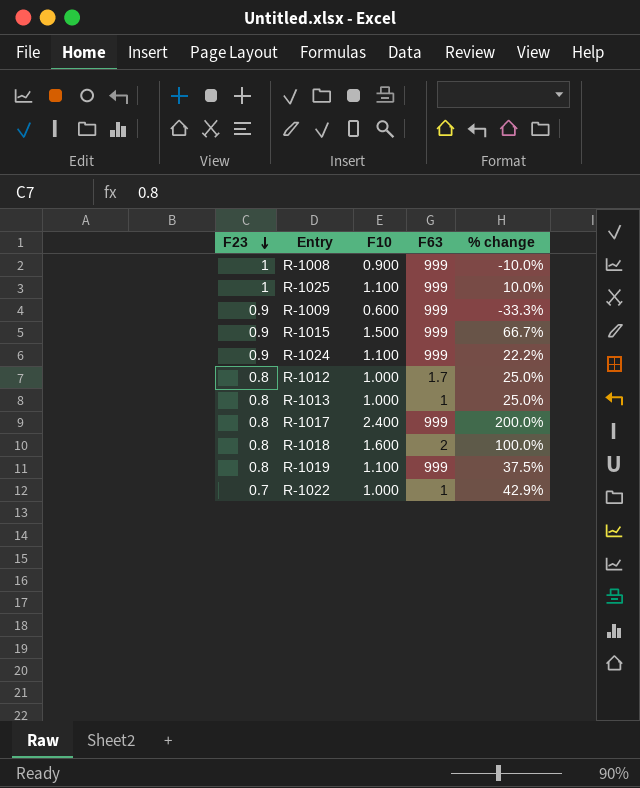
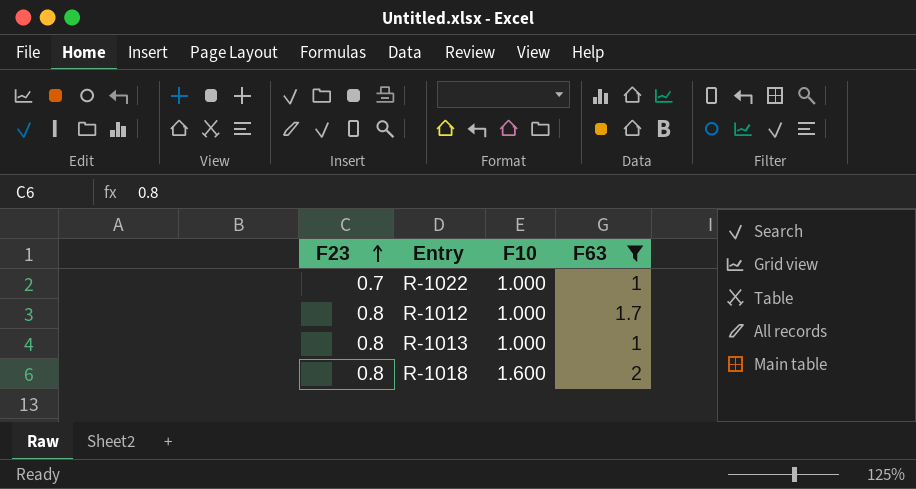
filter: none -> F63 != 999
row order: F23 descending -> F23 ascending
column % change | formula: ([F10] - [F23]) / [F23] -> none

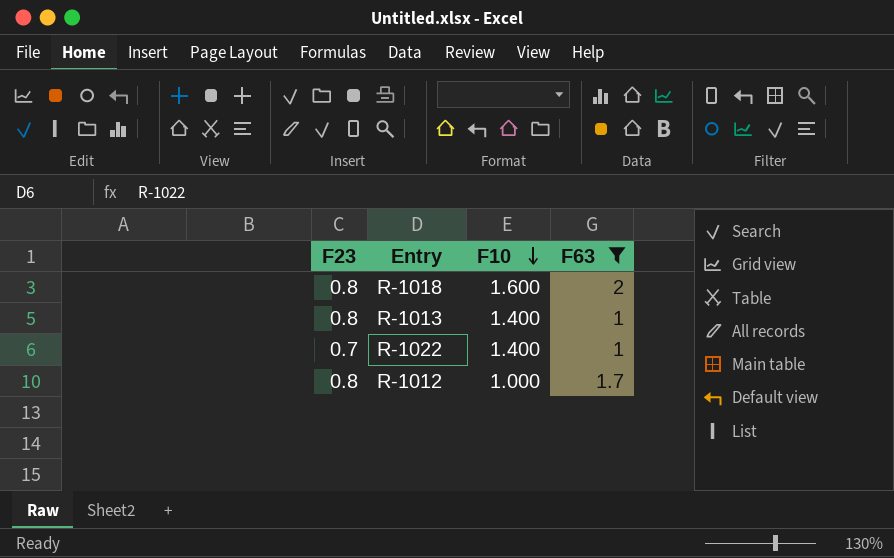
row order: F23 ascending -> F10 descending
R-1013 | F10: 1.000 -> 1.400
R-1022 | F10: 1.000 -> 1.400

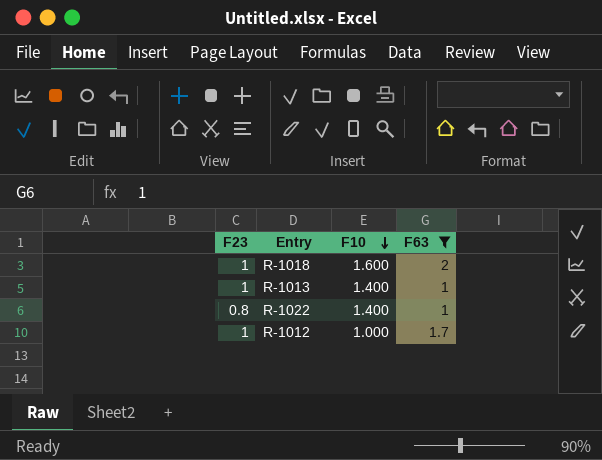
R-1018 | F23: 0.8 -> 1
R-1013 | F23: 0.8 -> 1
R-1022 | F23: 0.7 -> 0.8
R-1012 | F23: 0.8 -> 1

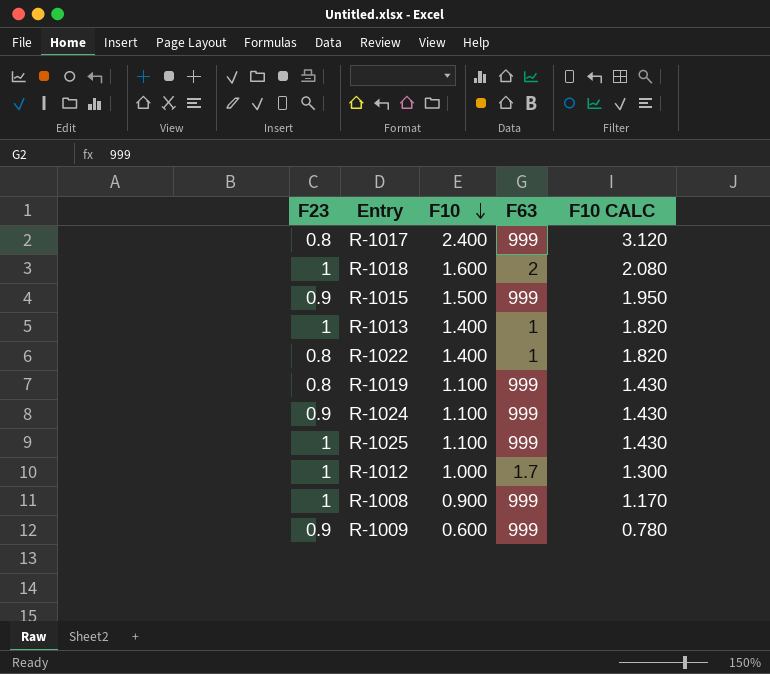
filter: F63 != 999 -> none
column F10 CALC | formula: none -> [F10] * 1.3

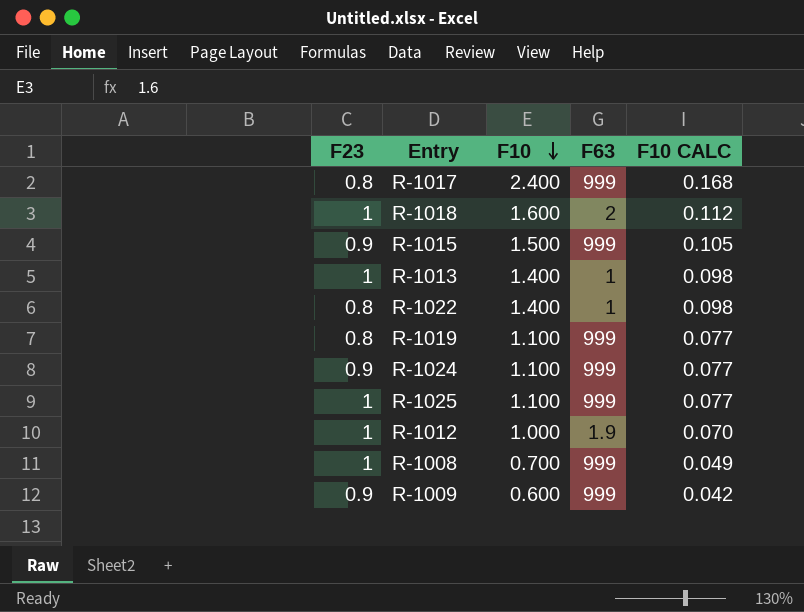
column F10 CALC | formula: [F10] * 1.3 -> [F10] * 0.07
R-1012 | F63: 1.7 -> 1.9
R-1008 | F10: 0.900 -> 0.700

